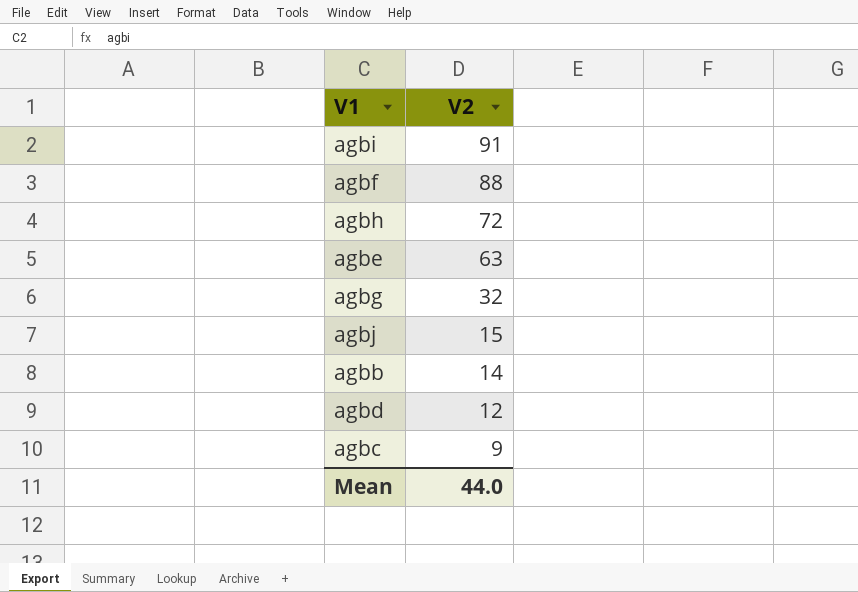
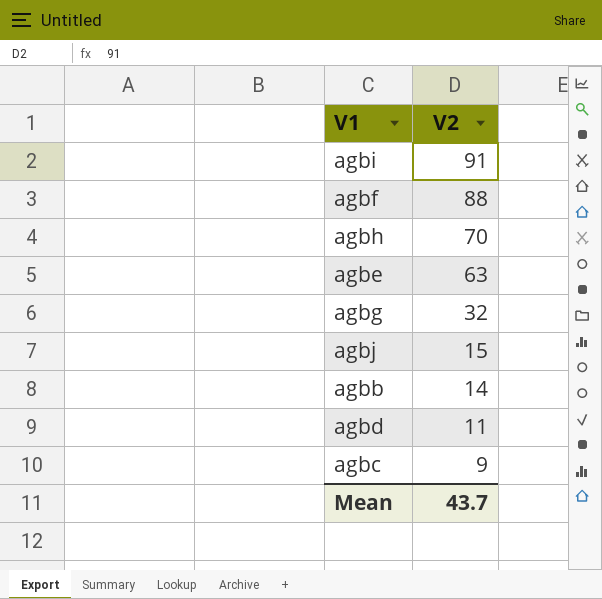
agbh | V2: 72 -> 70
agbd | V2: 12 -> 11
Mean | V2: 44.0 -> 43.7

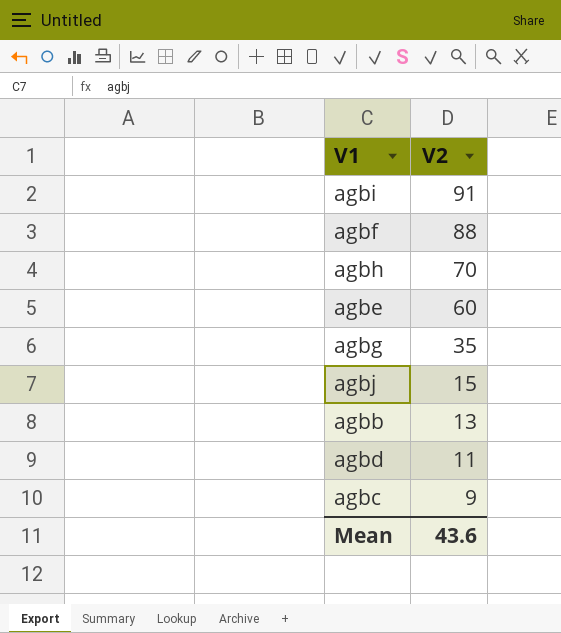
agbe | V2: 63 -> 60
agbg | V2: 32 -> 35
agbb | V2: 14 -> 13
Mean | V2: 43.7 -> 43.6

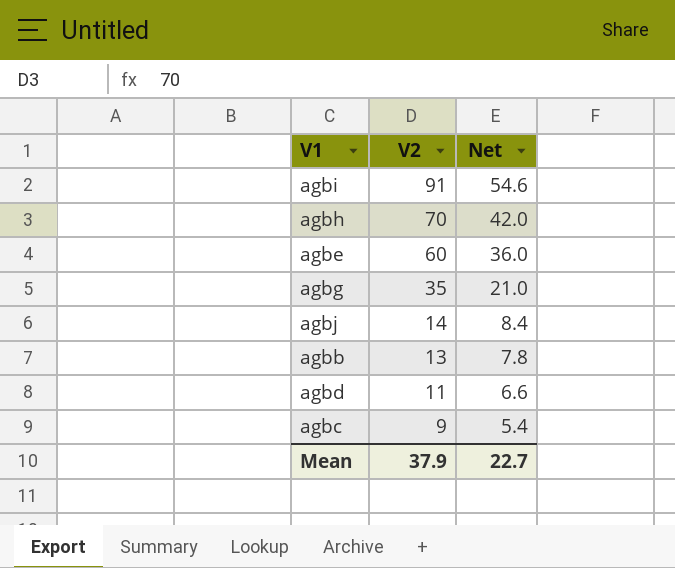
column Net | formula: none -> [V2] * 0.6
row agbf: 88 -> none
agbj | V2: 15 -> 14
Mean | V2: 43.6 -> 37.9

